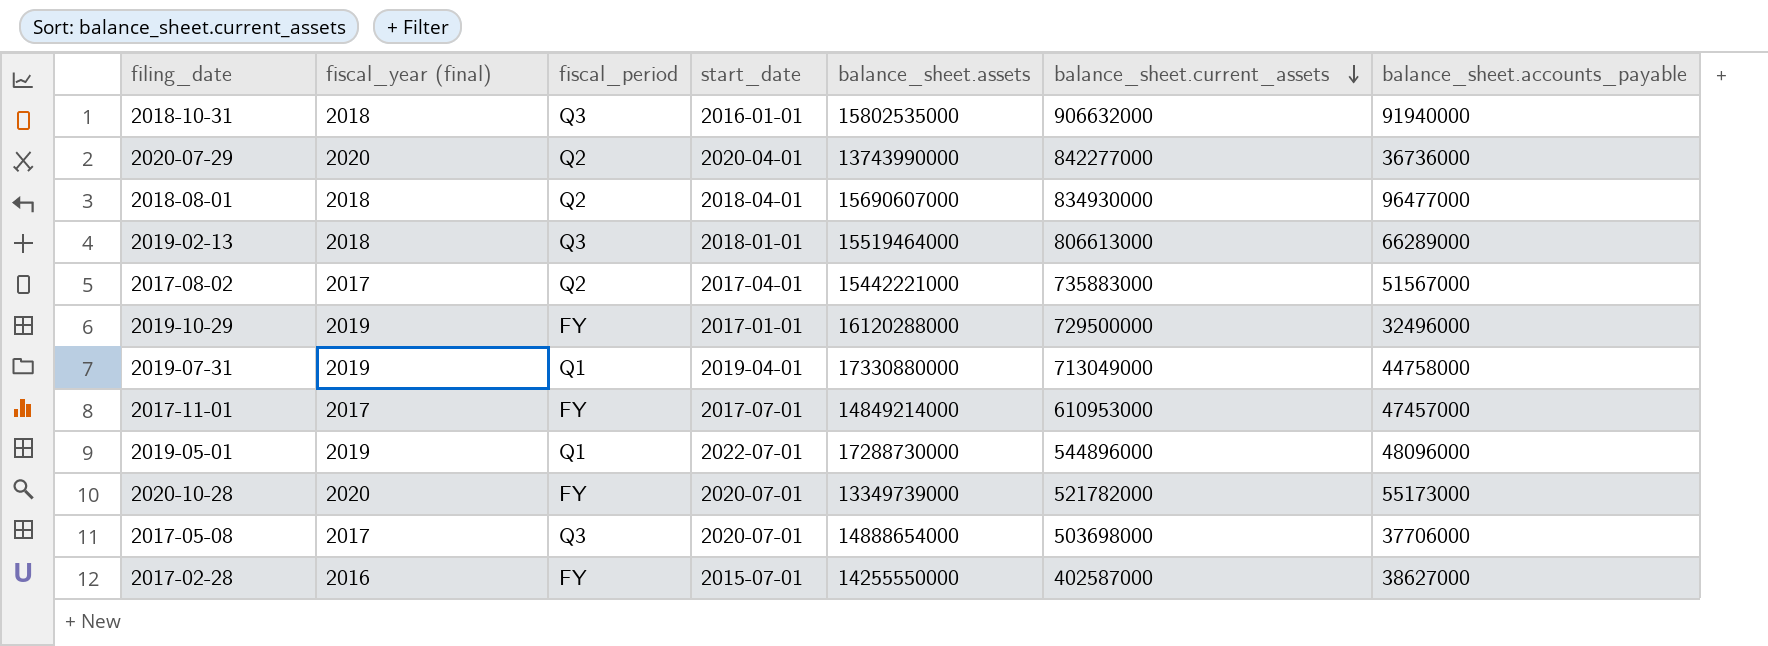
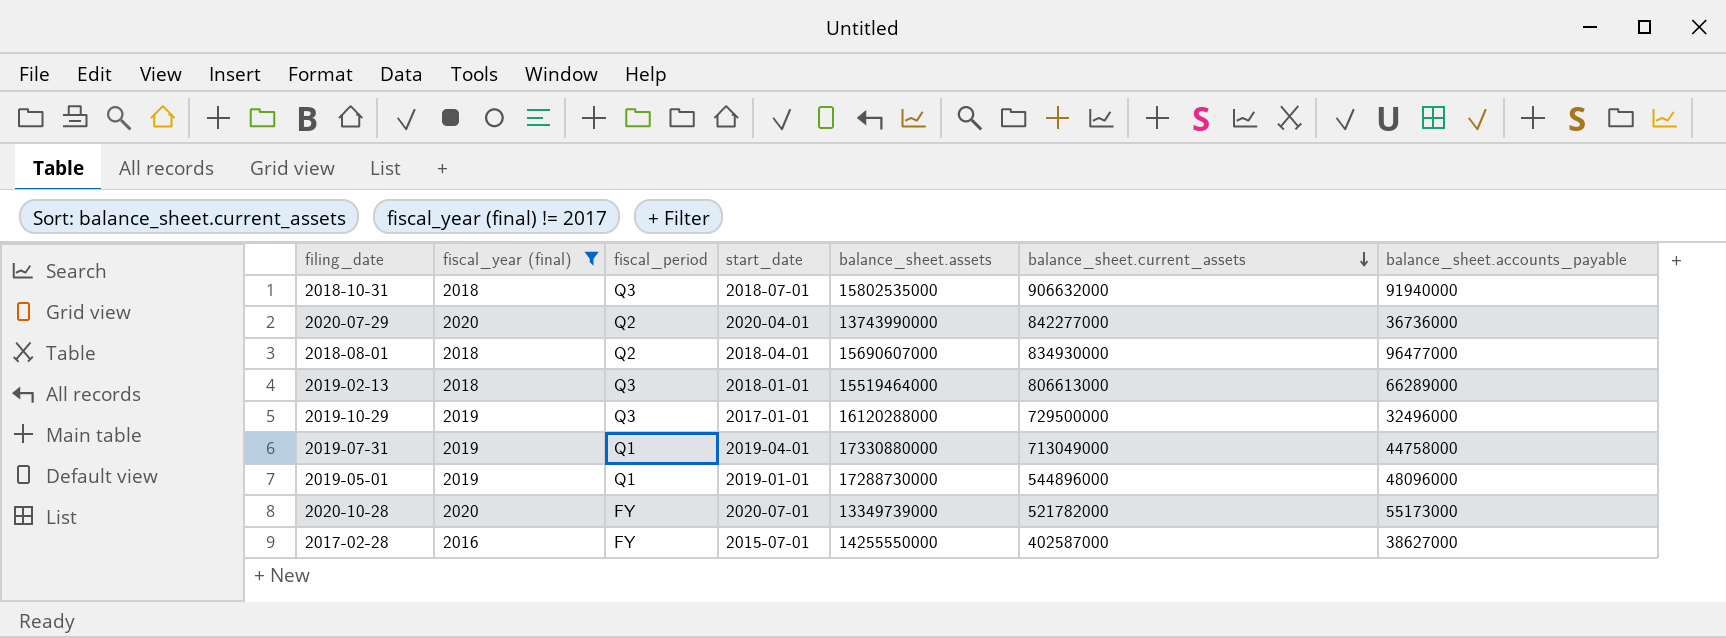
filter: none -> fiscal_year (final) != 2017
2018-10-31 | start_date: 2016-01-01 -> 2018-07-01
2019-10-29 | fiscal_period: FY -> Q3
2019-05-01 | start_date: 2022-07-01 -> 2019-01-01

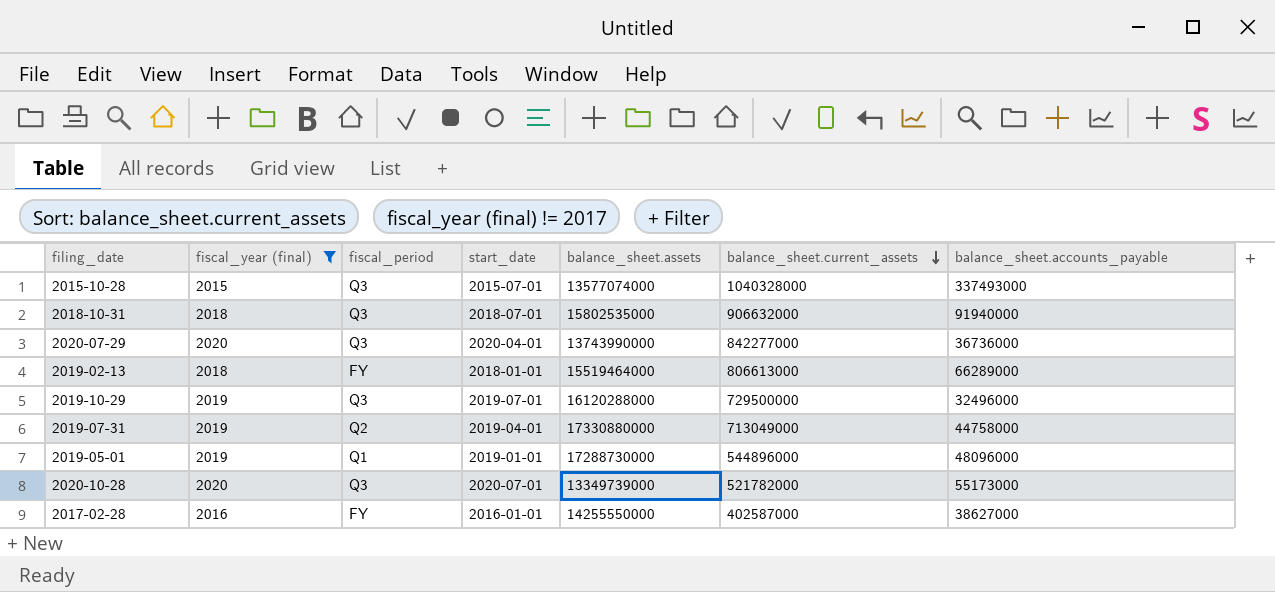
row 2018-08-01: 2018 | Q2 | 2018-04-01 | 15690607000 | 834930000 | 96477000 -> none
row 2015-10-28: none -> 2015 | Q3 | 2015-07-01 | 13577074000 | 1040328000 | 337493000
2020-07-29 | fiscal_period: Q2 -> Q3
2019-02-13 | fiscal_period: Q3 -> FY
2019-10-29 | start_date: 2017-01-01 -> 2019-07-01
2019-07-31 | fiscal_period: Q1 -> Q2
2020-10-28 | fiscal_period: FY -> Q3
2017-02-28 | start_date: 2015-07-01 -> 2016-01-01

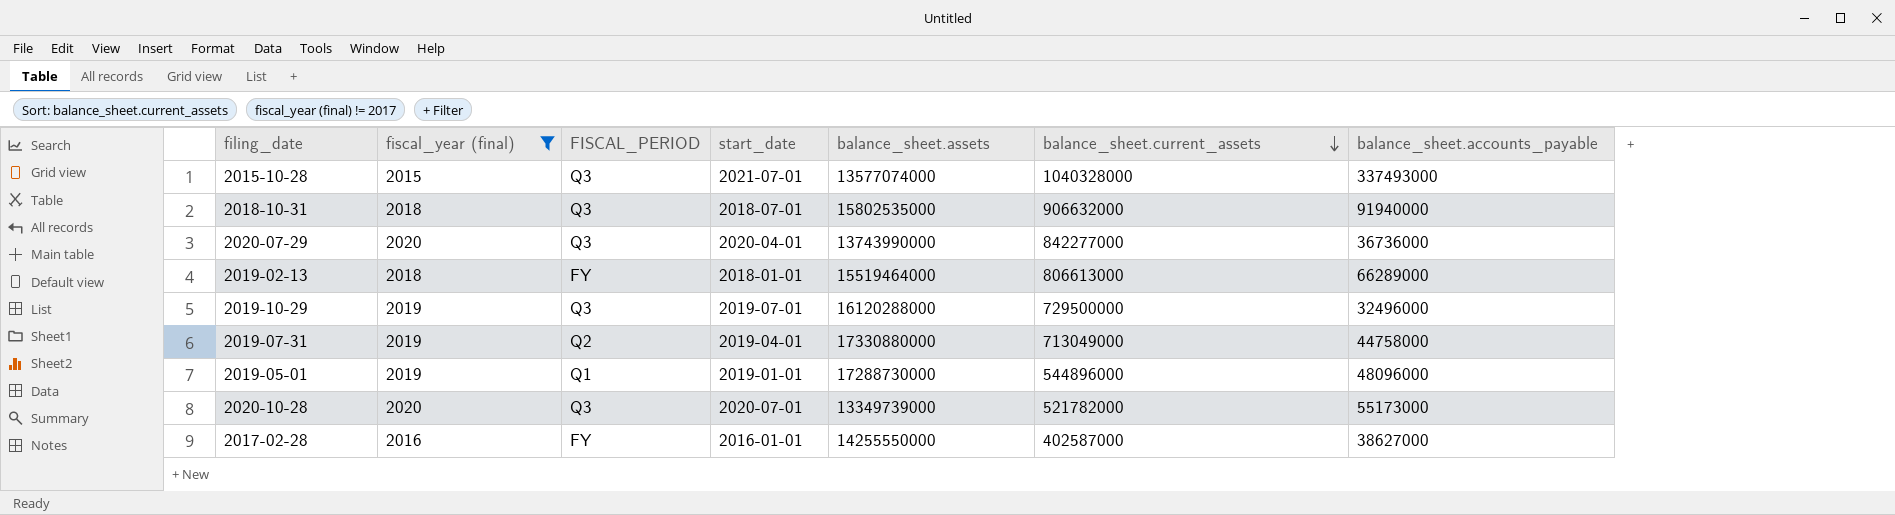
column name: fiscal_period -> FISCAL_PERIOD
2015-10-28 | start_date: 2015-07-01 -> 2021-07-01

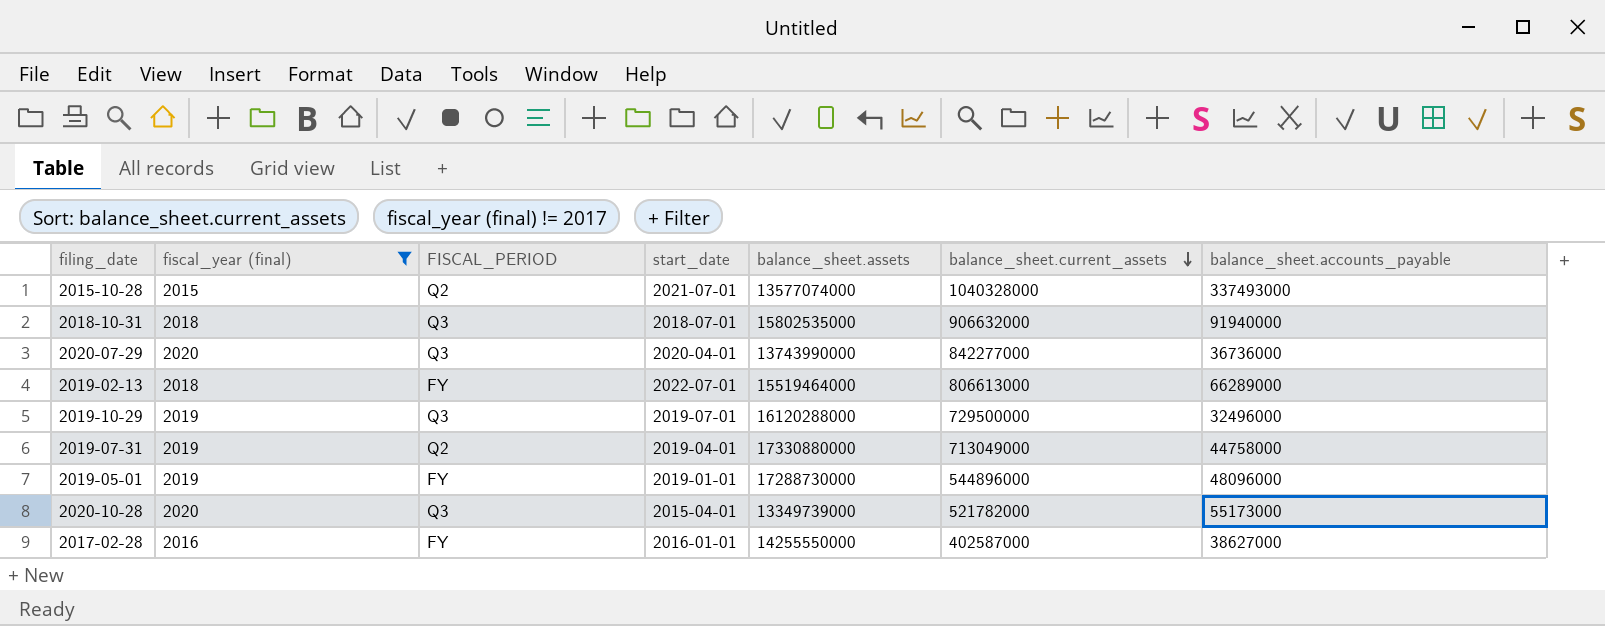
2015-10-28 | FISCAL_PERIOD: Q3 -> Q2
2019-02-13 | start_date: 2018-01-01 -> 2022-07-01
2019-05-01 | FISCAL_PERIOD: Q1 -> FY
2020-10-28 | start_date: 2020-07-01 -> 2015-04-01

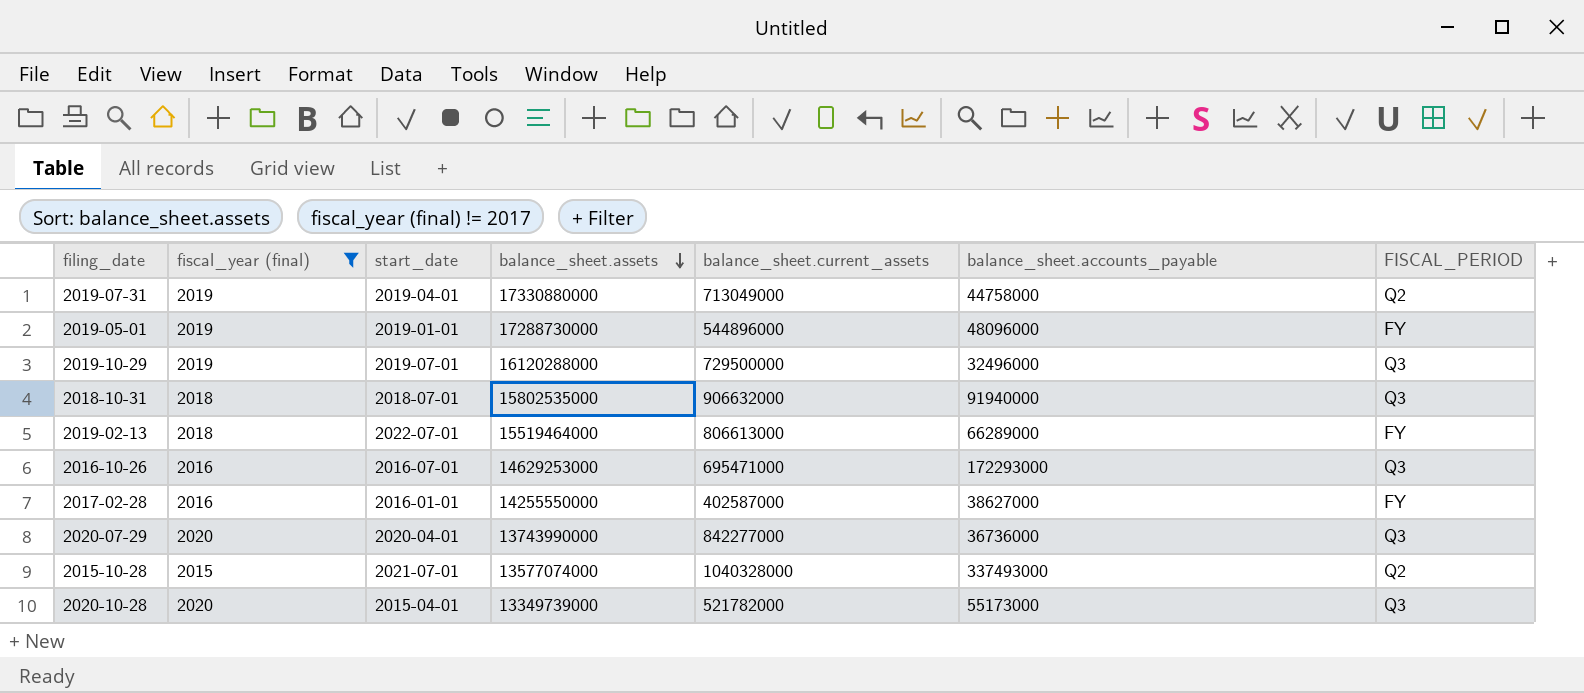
row order: balance_sheet.current_assets descending -> balance_sheet.assets descending
column FISCAL_PERIOD | position: 3 -> 7
row 2016-10-26: none -> 2016 | 2016-07-01 | 14629253000 | 695471000 | 172293000 | Q3

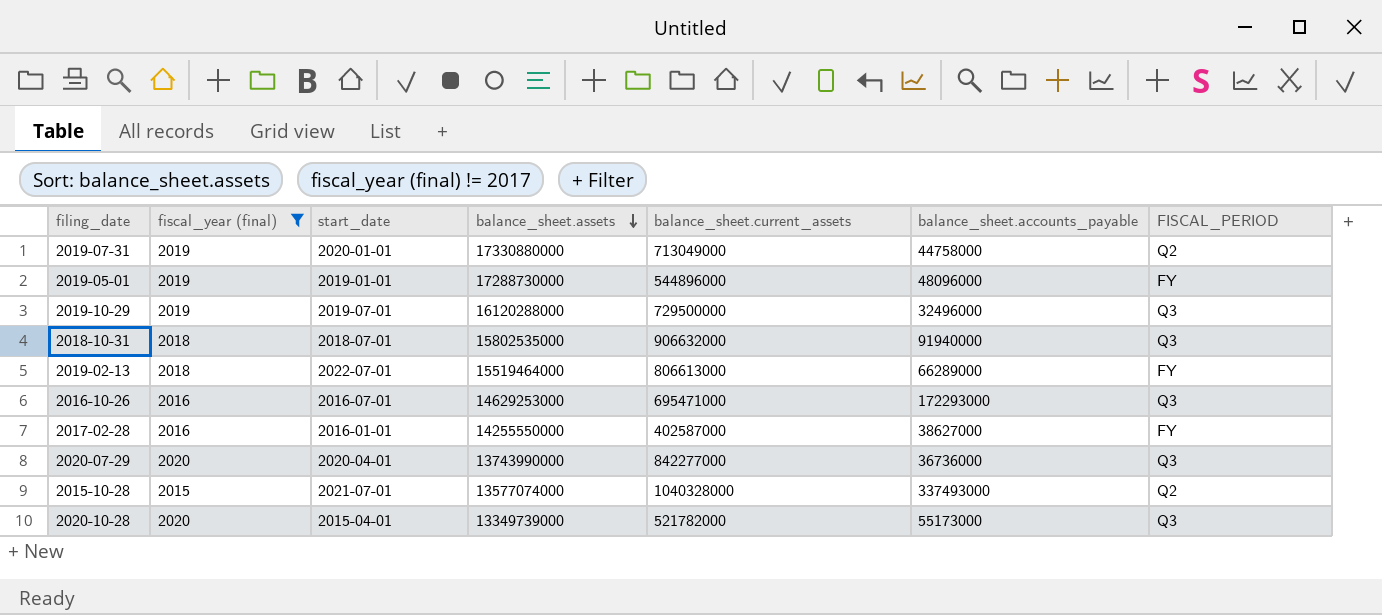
2019-07-31 | start_date: 2019-04-01 -> 2020-01-01

